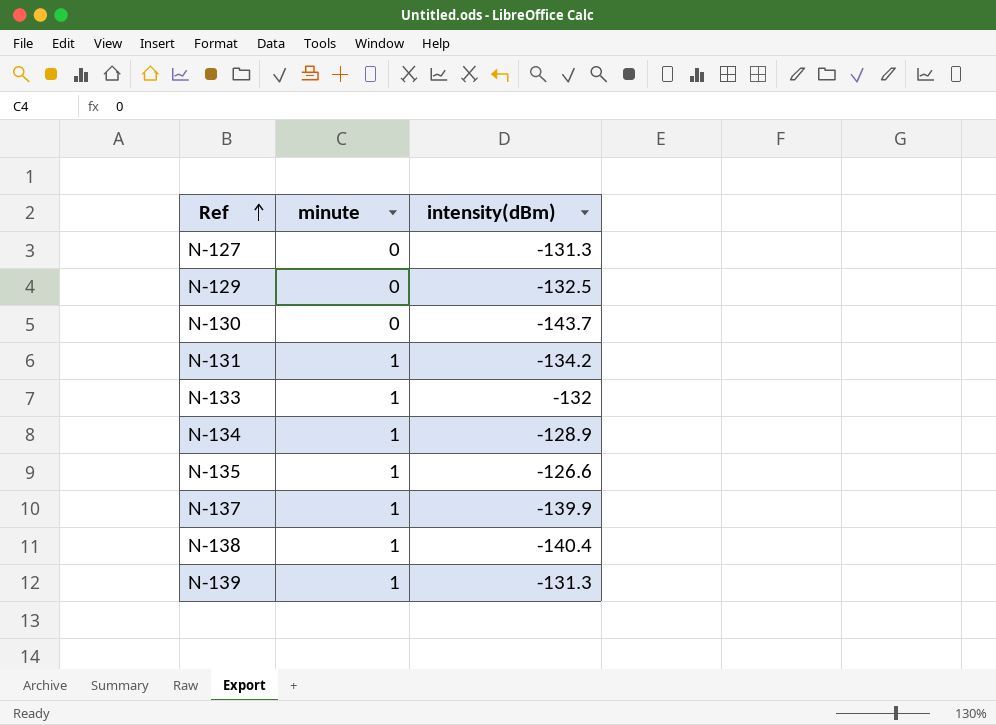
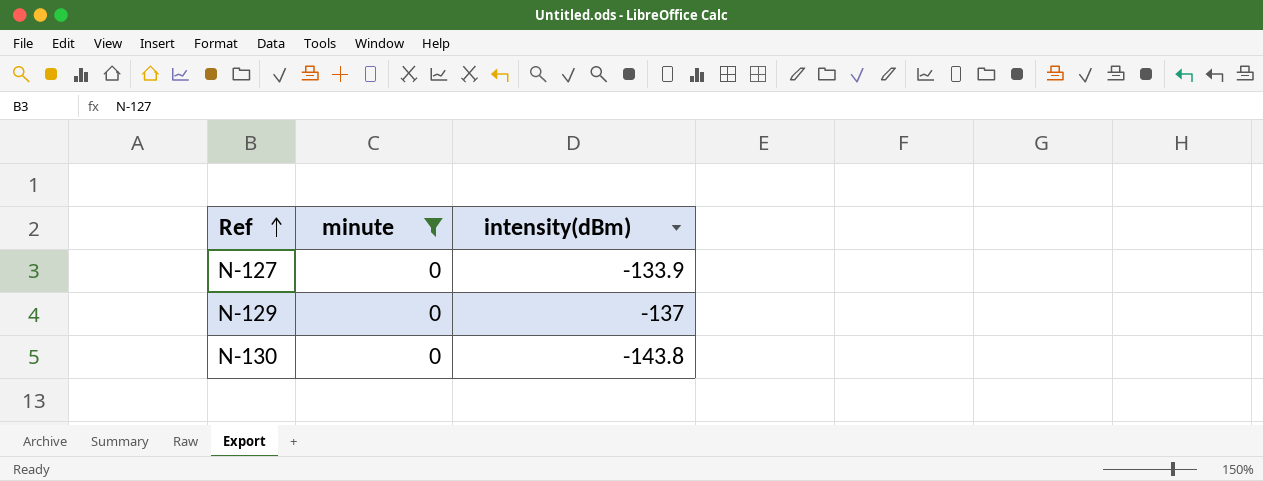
filter: none -> minute = 0
N-127 | intensity(dBm): -131.3 -> -133.9
N-129 | intensity(dBm): -132.5 -> -137
N-130 | intensity(dBm): -143.7 -> -143.8

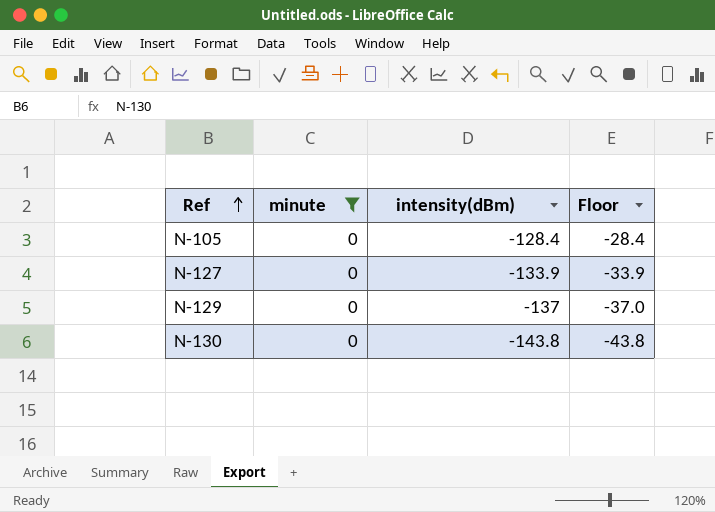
column Floor | formula: none -> [intensity(dBm)] + 100
row N-105: none -> 0 | -128.4 | -28.4

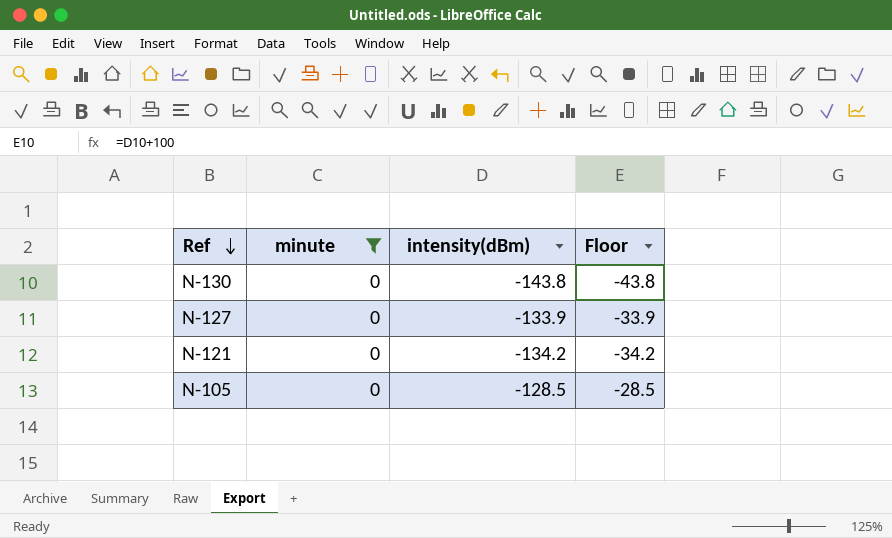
row order: Ref ascending -> Ref descending
row N-129: 0 | -137 | -37.0 -> none
row N-121: none -> 0 | -134.2 | -34.2
N-105 | intensity(dBm): -128.4 -> -128.5
N-105 | Floor: -28.4 -> -28.5

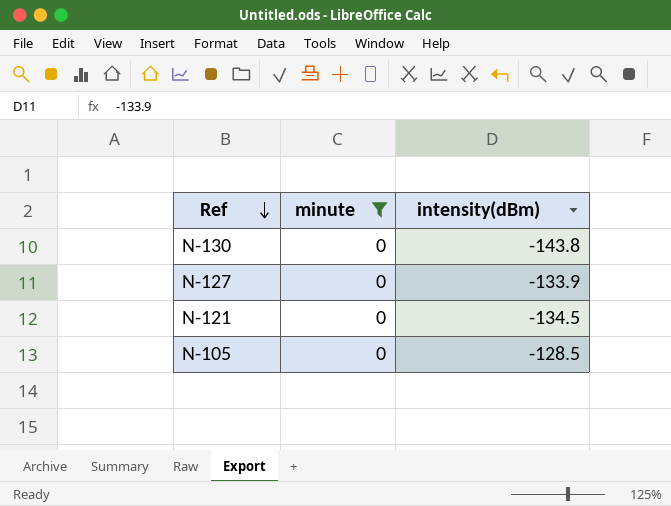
column Floor | formula: [intensity(dBm)] + 100 -> none
N-121 | intensity(dBm): -134.2 -> -134.5

